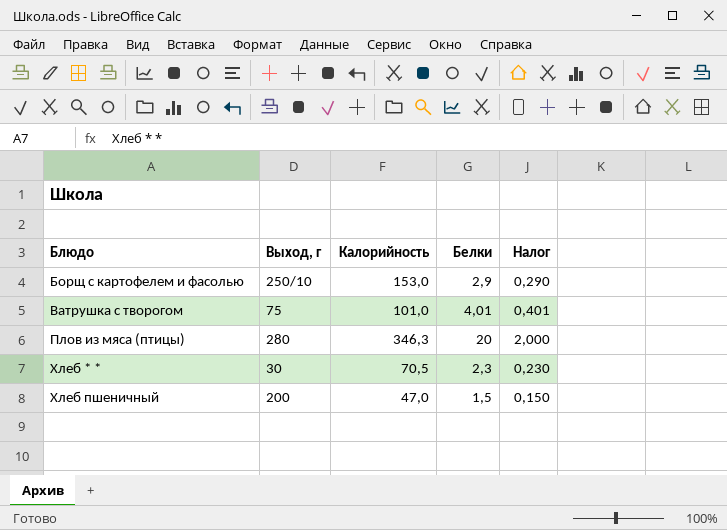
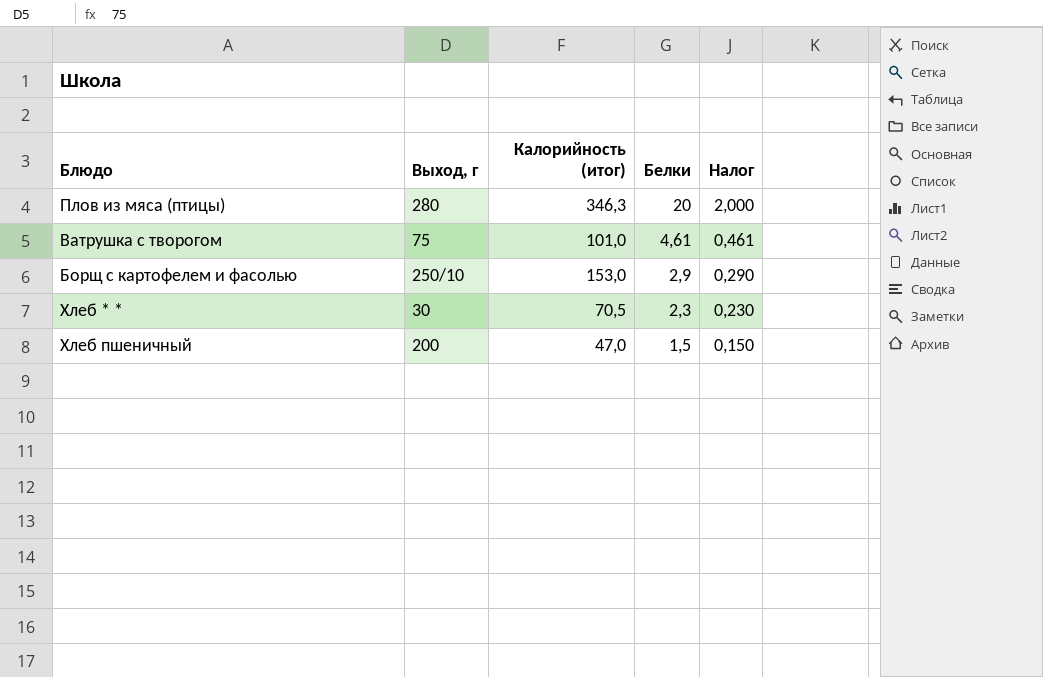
row order: Блюдо ascending -> Белки descending
column name: Калорийность -> Калорийность (итог)
Ватрушка с творогом | Белки: 4,01 -> 4,61
Ватрушка с творогом | Налог: 0,401 -> 0,461

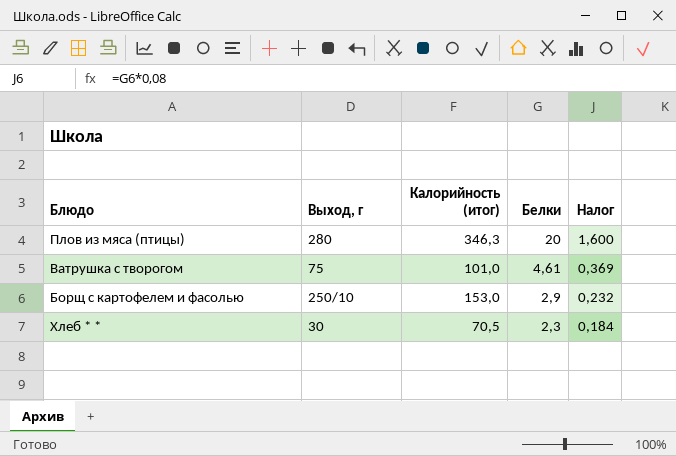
column Налог | formula: [Белки] * 0,1 -> [Белки] * 0,08
row Хлеб пшеничный: 200 | 47,0 | 1,5 | 0,150 -> none

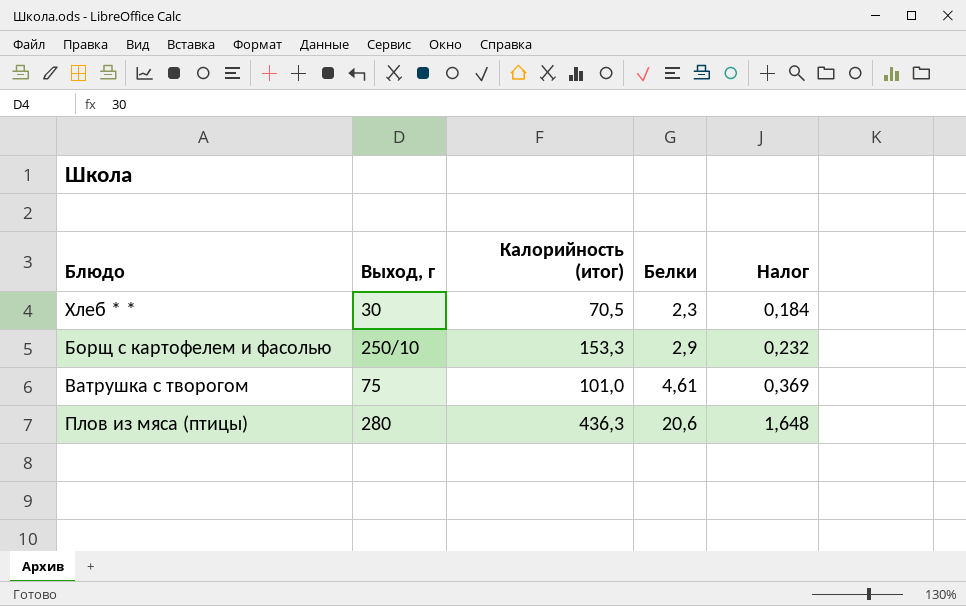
row order: Белки descending -> Белки ascending
Борщ с картофелем и фасолью | Калорийность (итог): 153,0 -> 153,3
Плов из мяса (птицы) | Калорийность (итог): 346,3 -> 436,3
Плов из мяса (птицы) | Белки: 20 -> 20,6
Плов из мяса (птицы) | Налог: 1,600 -> 1,648

